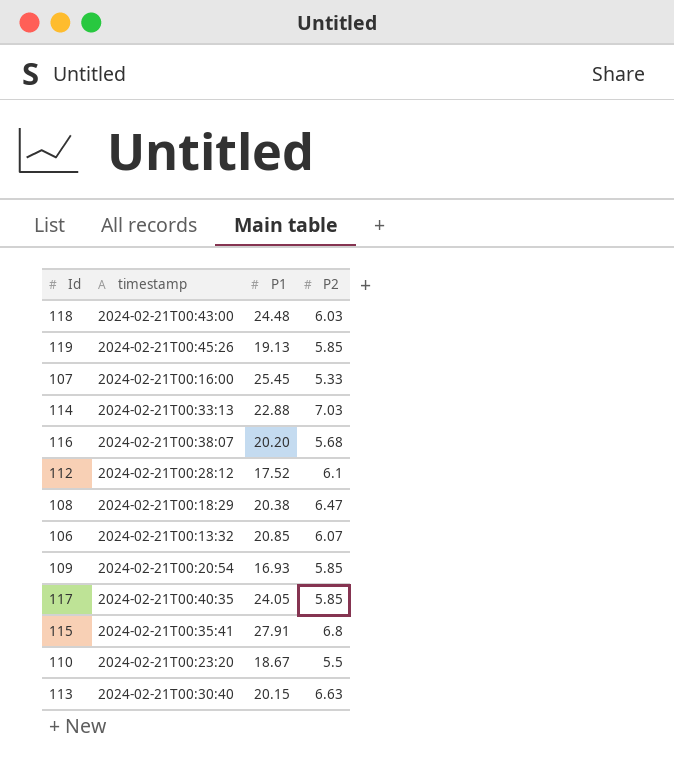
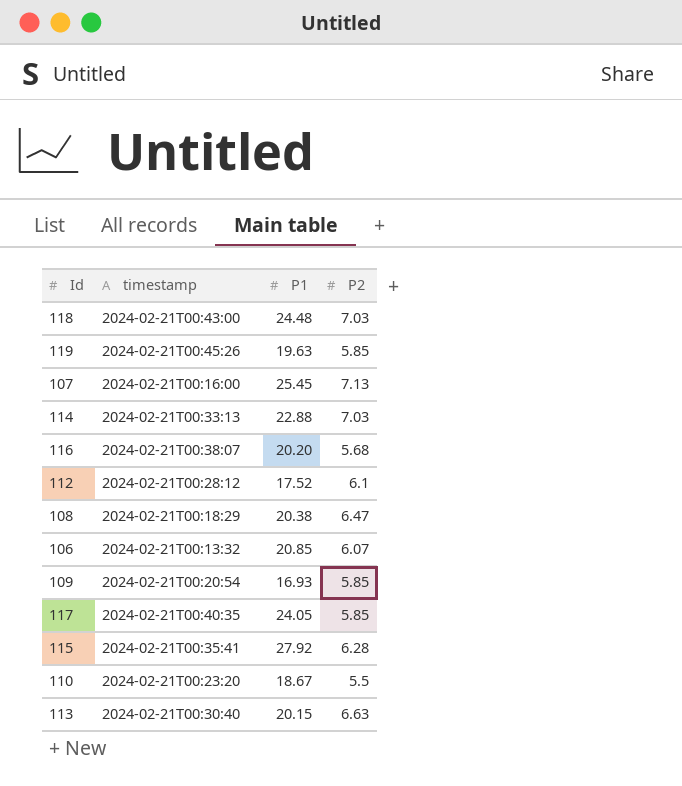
118 | P2: 6.03 -> 7.03
119 | P1: 19.13 -> 19.63
107 | P2: 5.33 -> 7.13
115 | P1: 27.91 -> 27.92
115 | P2: 6.8 -> 6.28

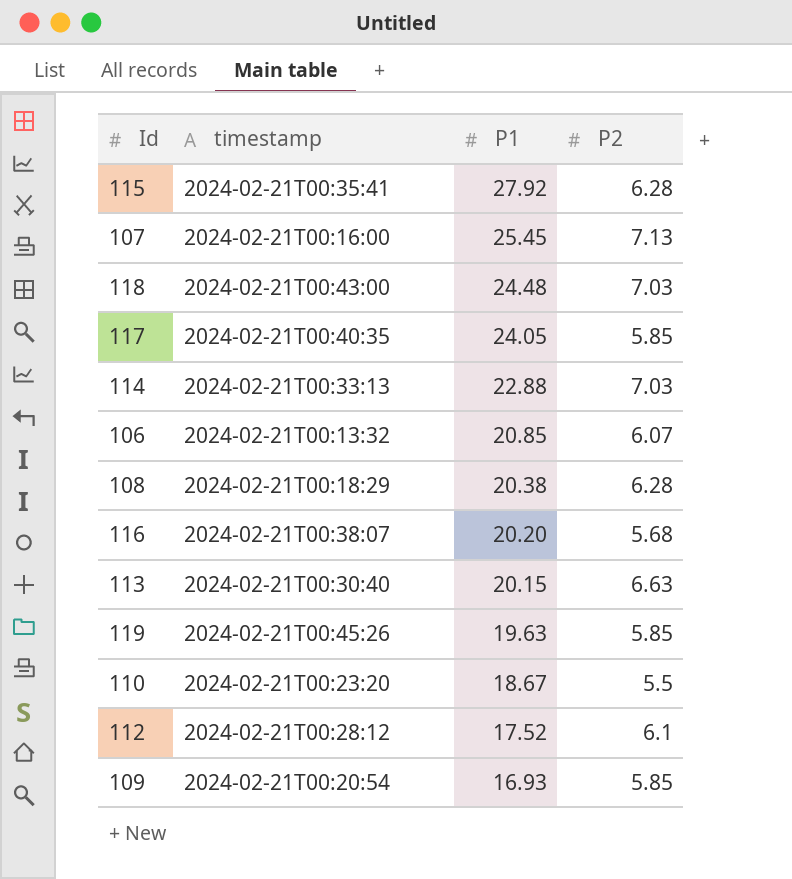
row order: none -> P1 descending
108 | P2: 6.47 -> 6.28

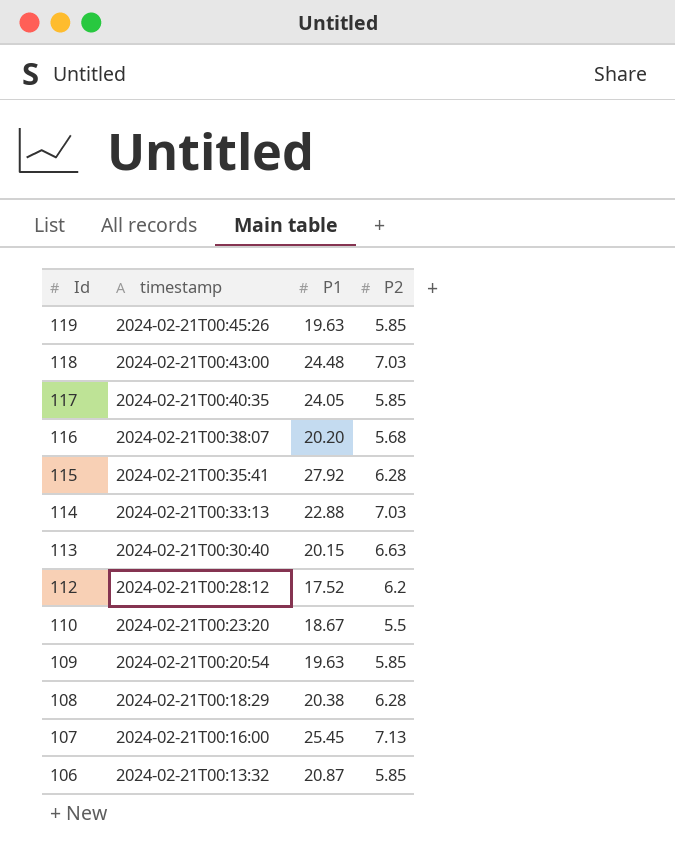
row order: P1 descending -> Id descending
112 | P2: 6.1 -> 6.2
109 | P1: 16.93 -> 19.63
106 | P1: 20.85 -> 20.87
106 | P2: 6.07 -> 5.85

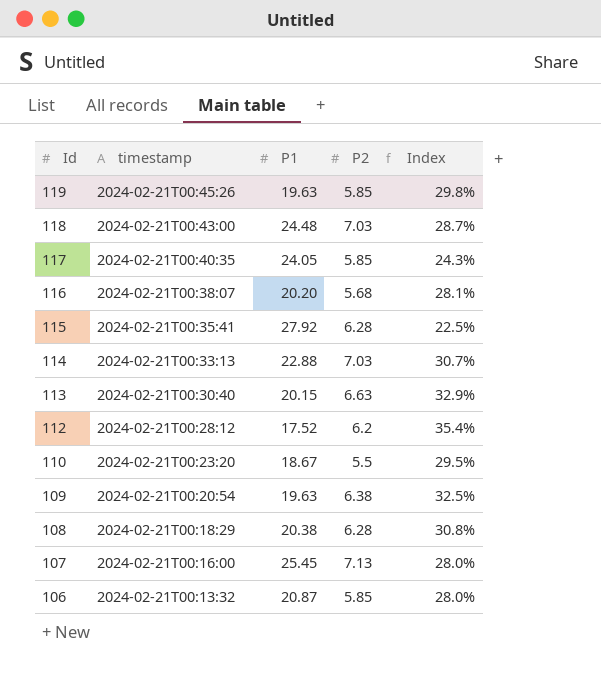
column Index | formula: none -> [P2] / [P1]
109 | P2: 5.85 -> 6.38

